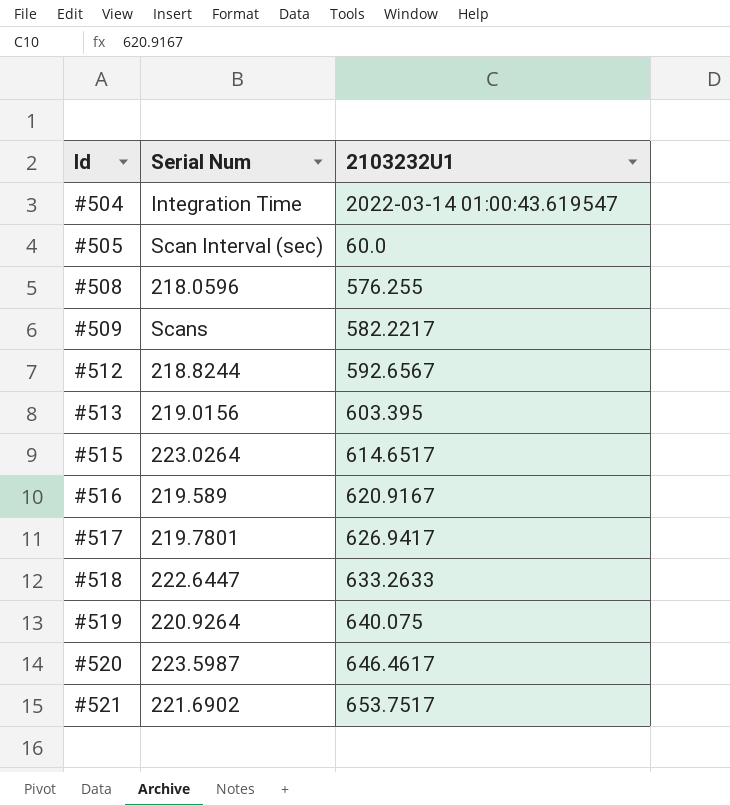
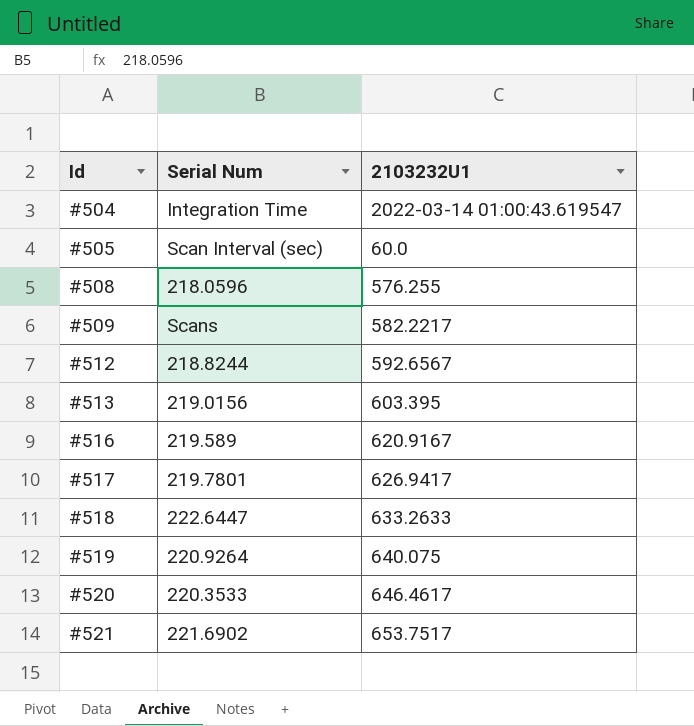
row #515: 223.0264 | 614.6517 -> none
#520 | Serial Num: 223.5987 -> 220.3533

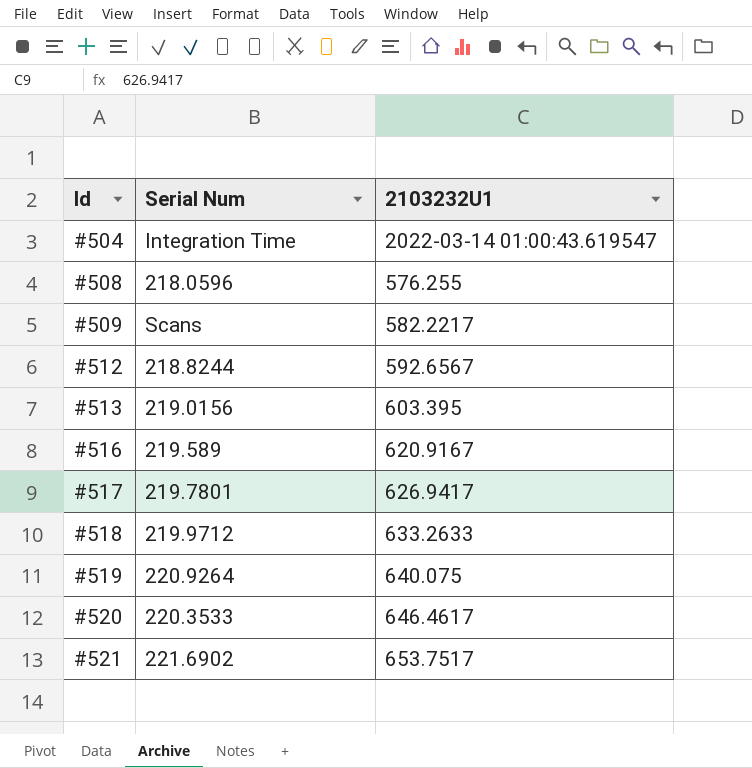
row #505: Scan Interval (sec) | 60.0 -> none
#518 | Serial Num: 222.6447 -> 219.9712

